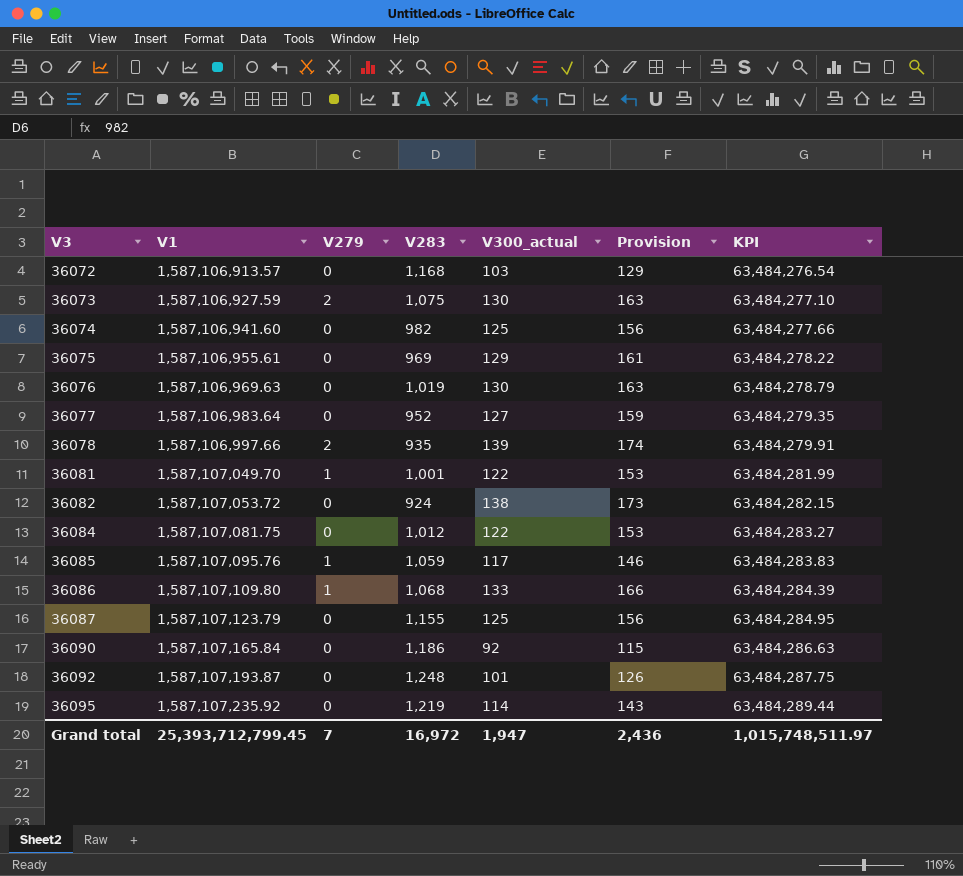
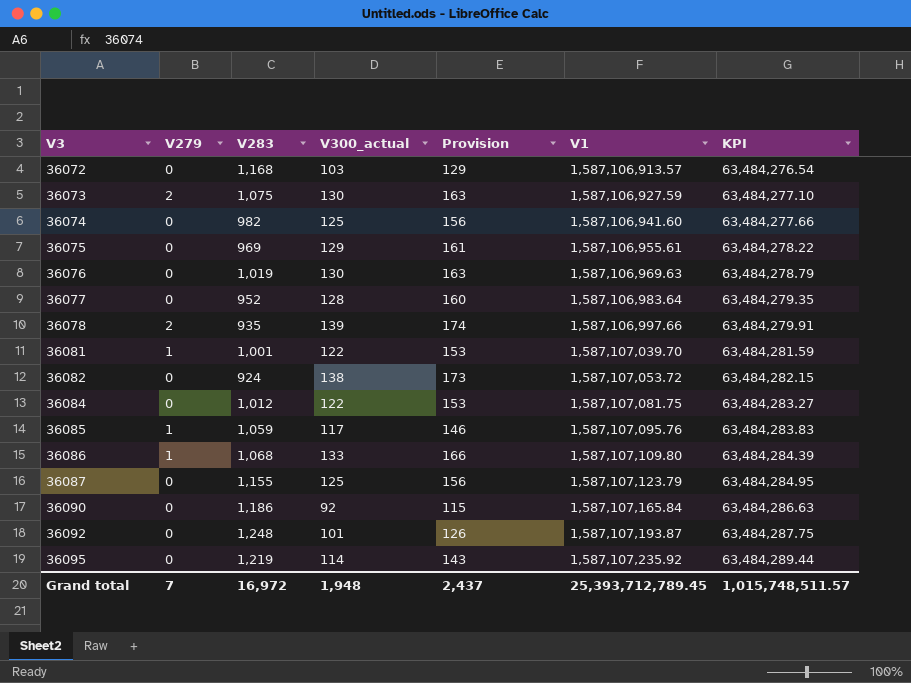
column V1 | position: 2 -> 6
36077 | V300_actual: 127 -> 128
36077 | Provision: 159 -> 160
36081 | V1: 1,587,107,049.70 -> 1,587,107,039.70
36081 | KPI: 63,484,281.99 -> 63,484,281.59
Grand total | V300_actual: 1,947 -> 1,948
Grand total | Provision: 2,436 -> 2,437
Grand total | V1: 25,393,712,799.45 -> 25,393,712,789.45
Grand total | KPI: 1,015,748,511.97 -> 1,015,748,511.57

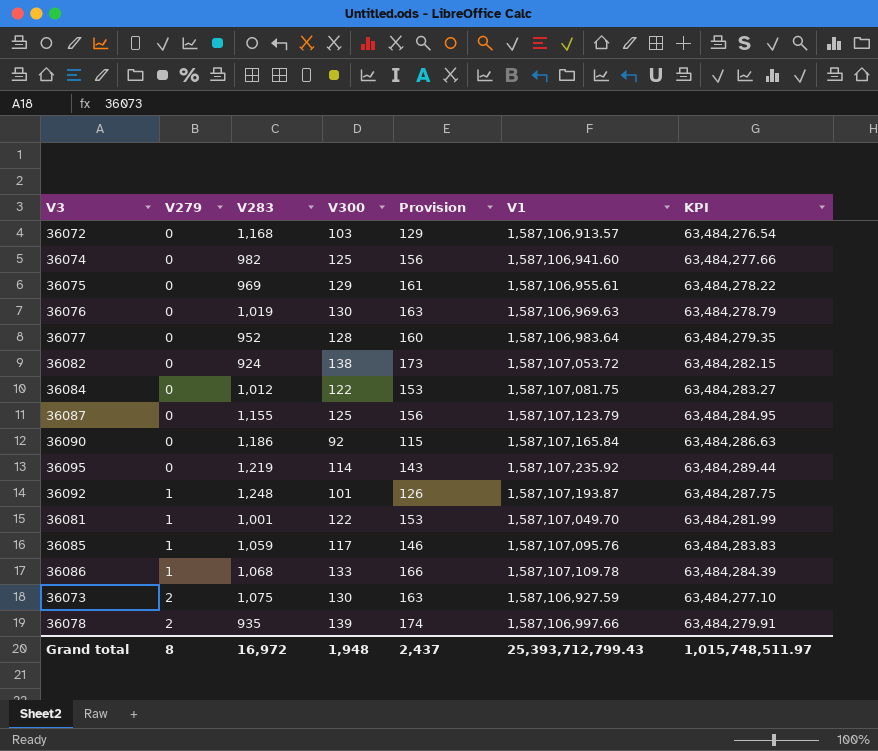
row order: V3 ascending -> V279 ascending
column name: V300_actual -> V300
36092 | V279: 0 -> 1
36081 | V1: 1,587,107,039.70 -> 1,587,107,049.70
36081 | KPI: 63,484,281.59 -> 63,484,281.99
36086 | V1: 1,587,107,109.80 -> 1,587,107,109.78
Grand total | V279: 7 -> 8
Grand total | V1: 25,393,712,789.45 -> 25,393,712,799.43
Grand total | KPI: 1,015,748,511.57 -> 1,015,748,511.97

